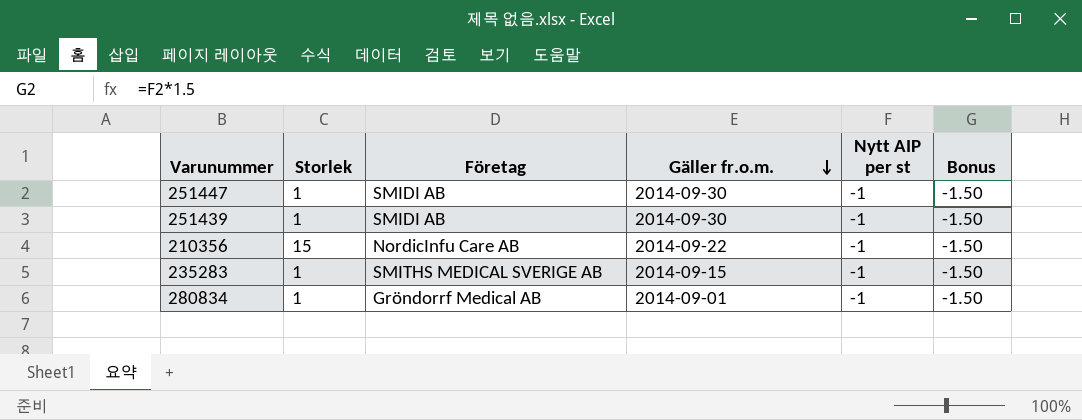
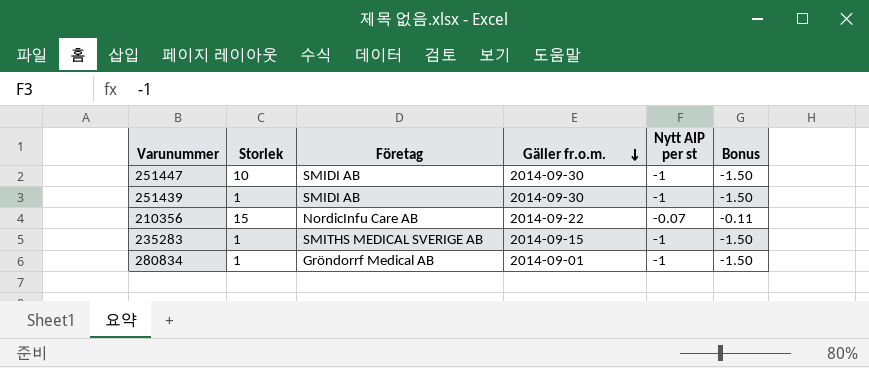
251447 | Storlek: 1 -> 10
210356 | Nytt AIP per st: -1 -> -0.07
210356 | Bonus: -1.50 -> -0.11

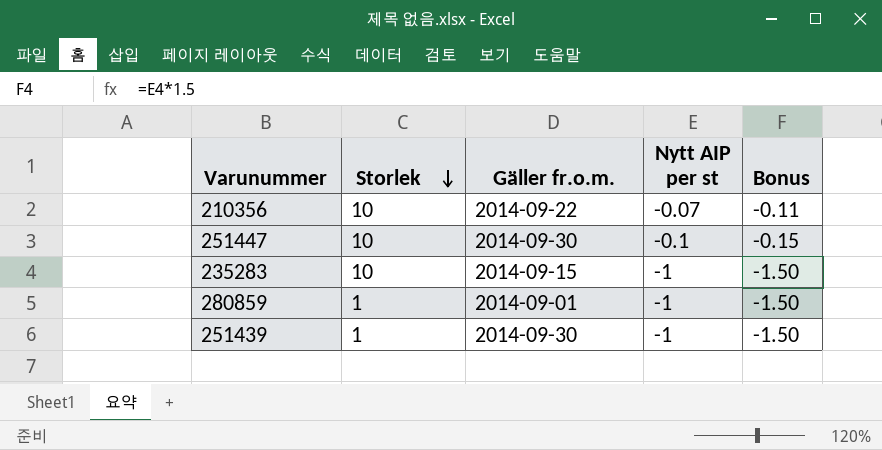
row order: Gäller fr.o.m. descending -> Storlek descending
column Företag | position: 3 -> none
row 280834: 1 | Gröndorrf Medical AB | 2014-09-01 | -1 | -1.50 -> none
210356 | Storlek: 15 -> 10
251447 | Nytt AIP per st: -1 -> -0.1
251447 | Bonus: -1.50 -> -0.15
235283 | Storlek: 1 -> 10
row 280859: none -> 1 | 2014-09-01 | -1 | -1.50

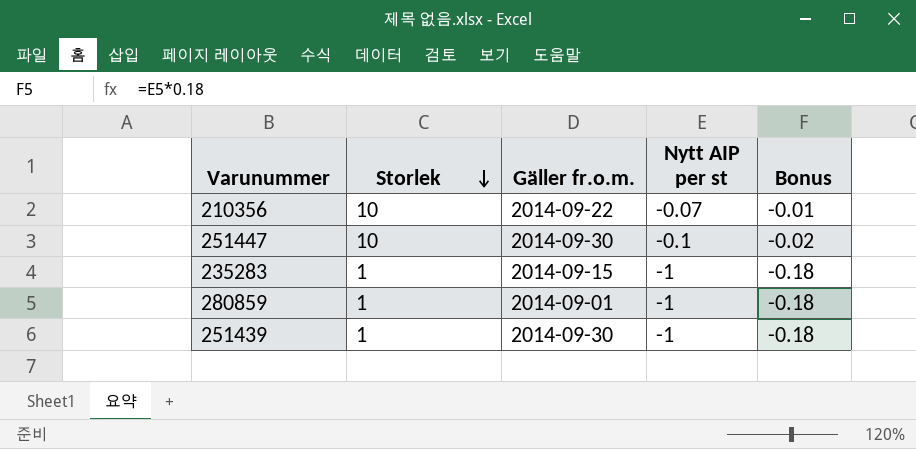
column Bonus | formula: [Nytt AIP per st] * 1.5 -> [Nytt AIP per st] * 0.18
235283 | Storlek: 10 -> 1

